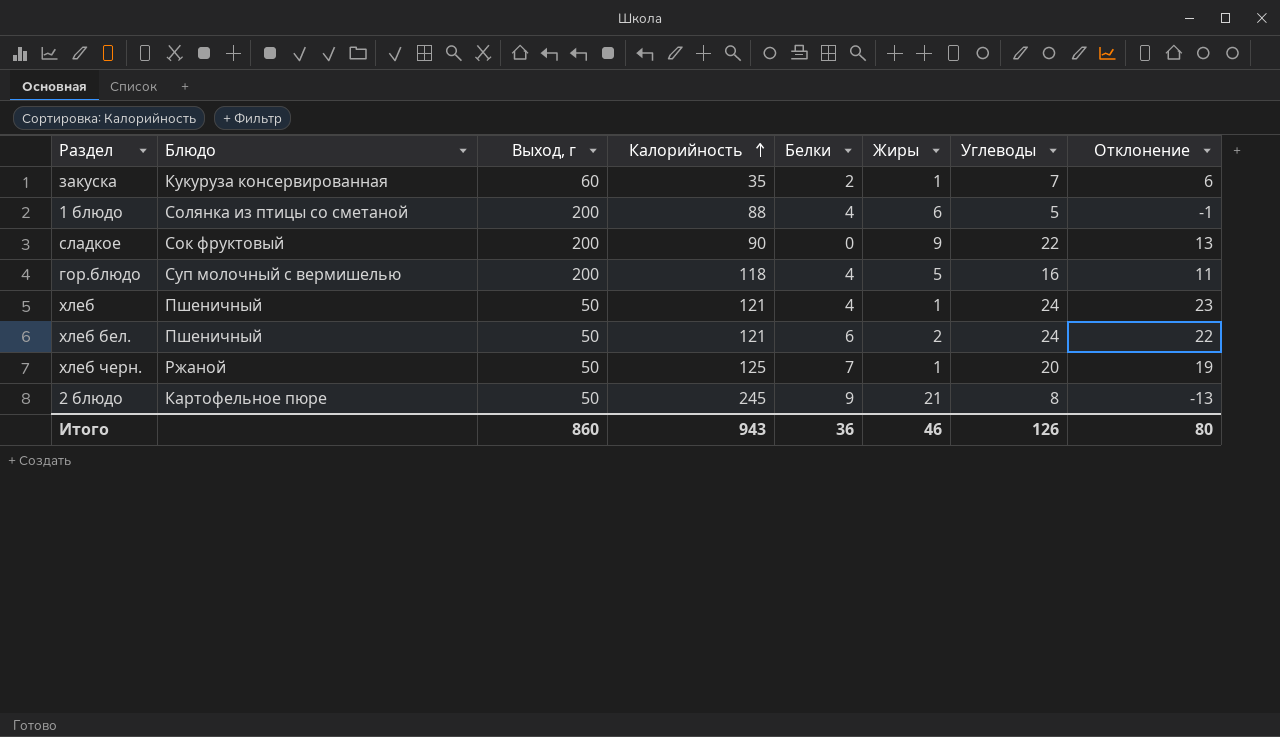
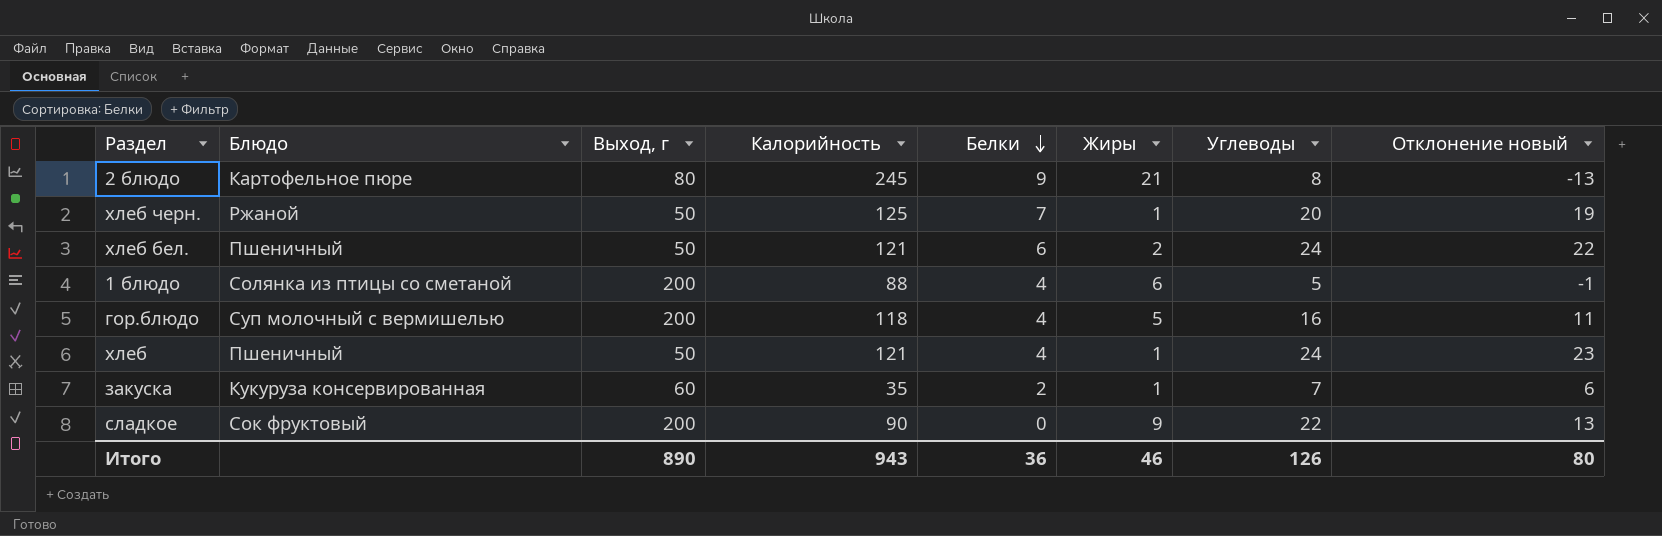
row order: Калорийность ascending -> Белки descending
column name: Отклонение -> Отклонение новый
2 блюдо | Выход, г: 50 -> 80
Итого | Выход, г: 860 -> 890

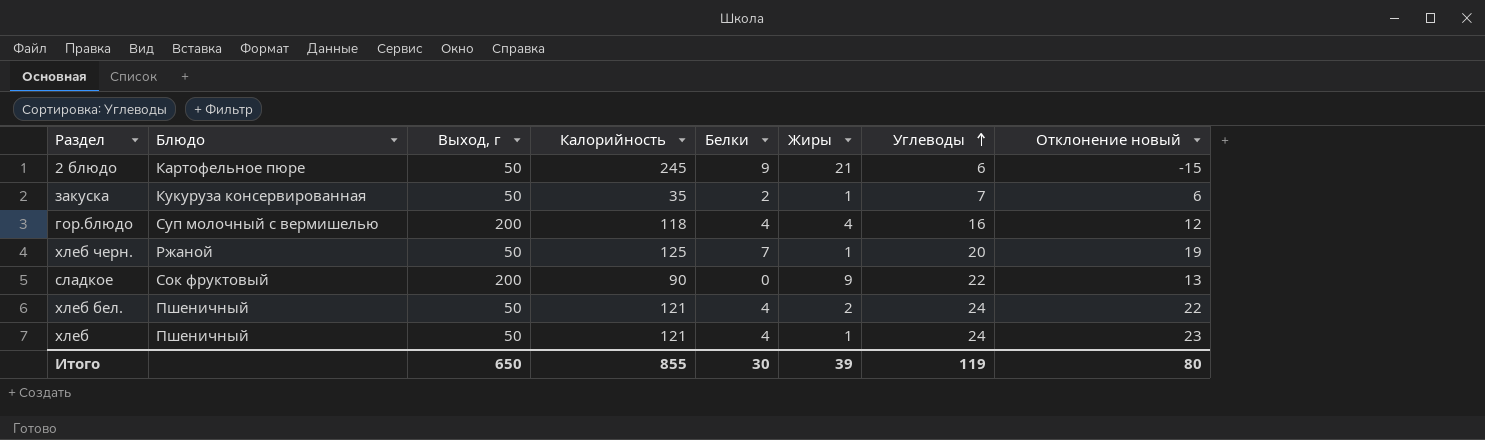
row order: Белки descending -> Углеводы ascending
row 1 блюдо: Солянка из птицы со сметаной | 200 | 88 | 4 | 6 | 5 | -1 -> none
2 блюдо | Выход, г: 80 -> 50
2 блюдо | Углеводы: 8 -> 6
2 блюдо | Отклонение новый: -13 -> -15
закуска | Выход, г: 60 -> 50
гор.блюдо | Жиры: 5 -> 4
гор.блюдо | Отклонение новый: 11 -> 12
хлеб бел. | Белки: 6 -> 4
Итого | Выход, г: 890 -> 650
Итого | Калорийность: 943 -> 855
Итого | Белки: 36 -> 30
Итого | Жиры: 46 -> 39
Итого | Углеводы: 126 -> 119

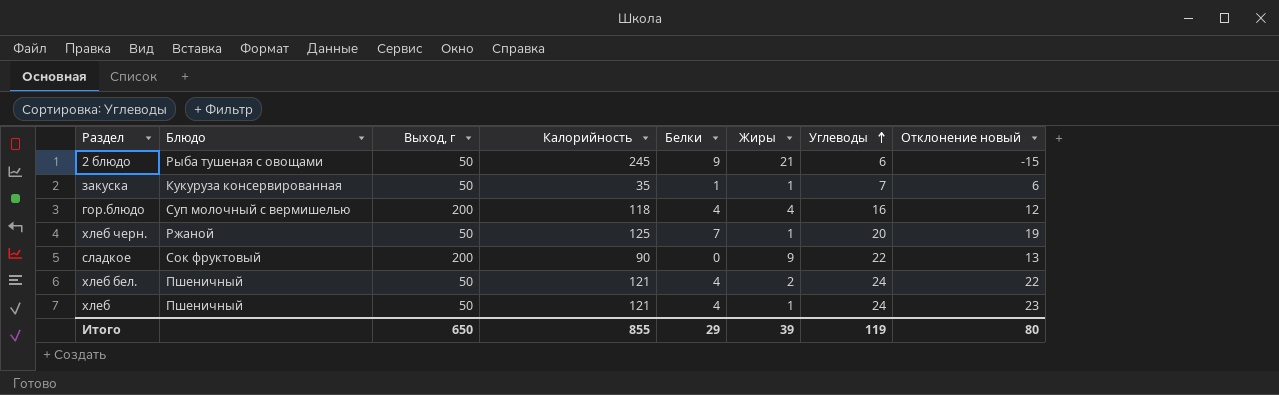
2 блюдо | Блюдо: Картофельное пюре -> Рыба тушеная с овощами
закуска | Белки: 2 -> 1
Итого | Белки: 30 -> 29

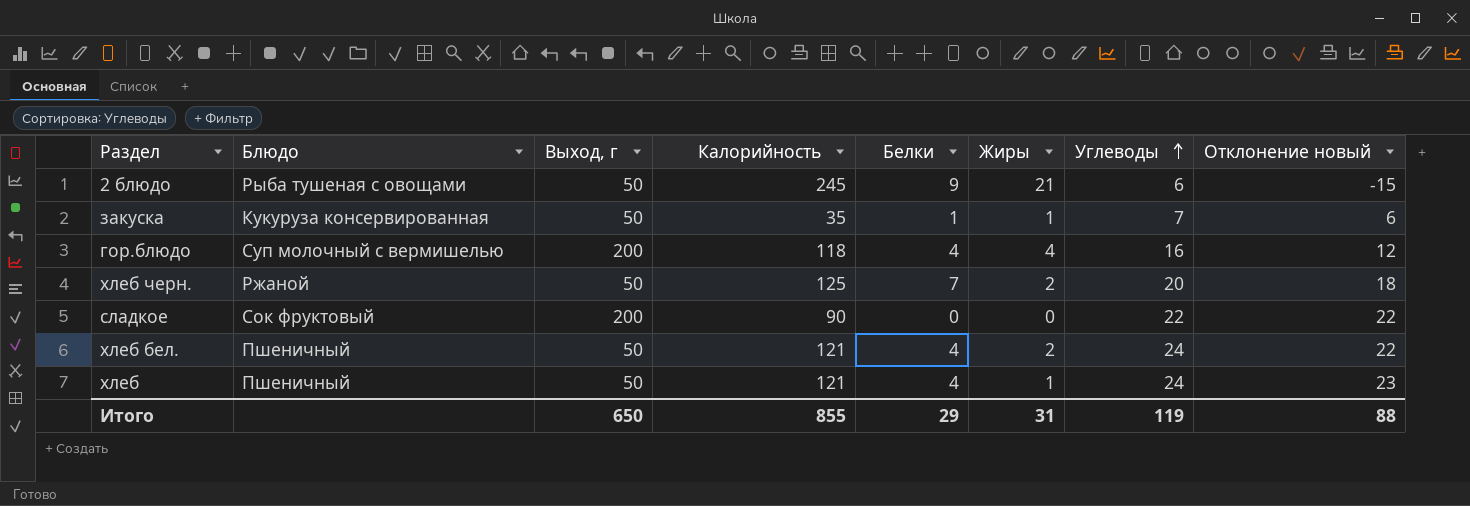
хлеб черн. | Жиры: 1 -> 2
хлеб черн. | Отклонение новый: 19 -> 18
сладкое | Жиры: 9 -> 0
сладкое | Отклонение новый: 13 -> 22
Итого | Жиры: 39 -> 31
Итого | Отклонение новый: 80 -> 88

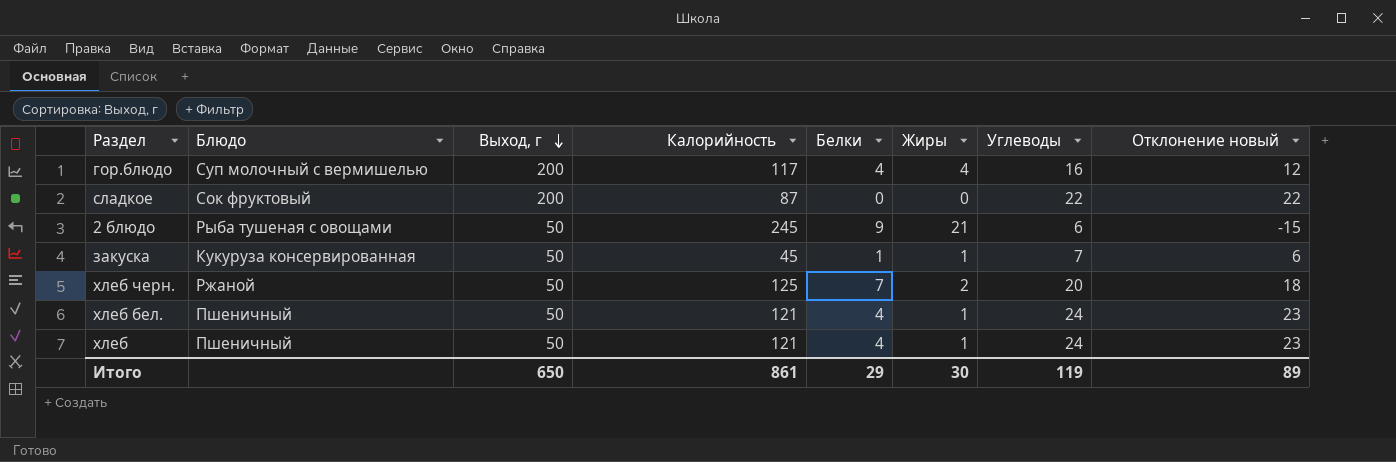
row order: Углеводы ascending -> Выход, г descending
гор.блюдо | Калорийность: 118 -> 117
сладкое | Калорийность: 90 -> 87
закуска | Калорийность: 35 -> 45
хлеб бел. | Жиры: 2 -> 1
хлеб бел. | Отклонение новый: 22 -> 23
Итого | Калорийность: 855 -> 861
Итого | Жиры: 31 -> 30
Итого | Отклонение новый: 88 -> 89

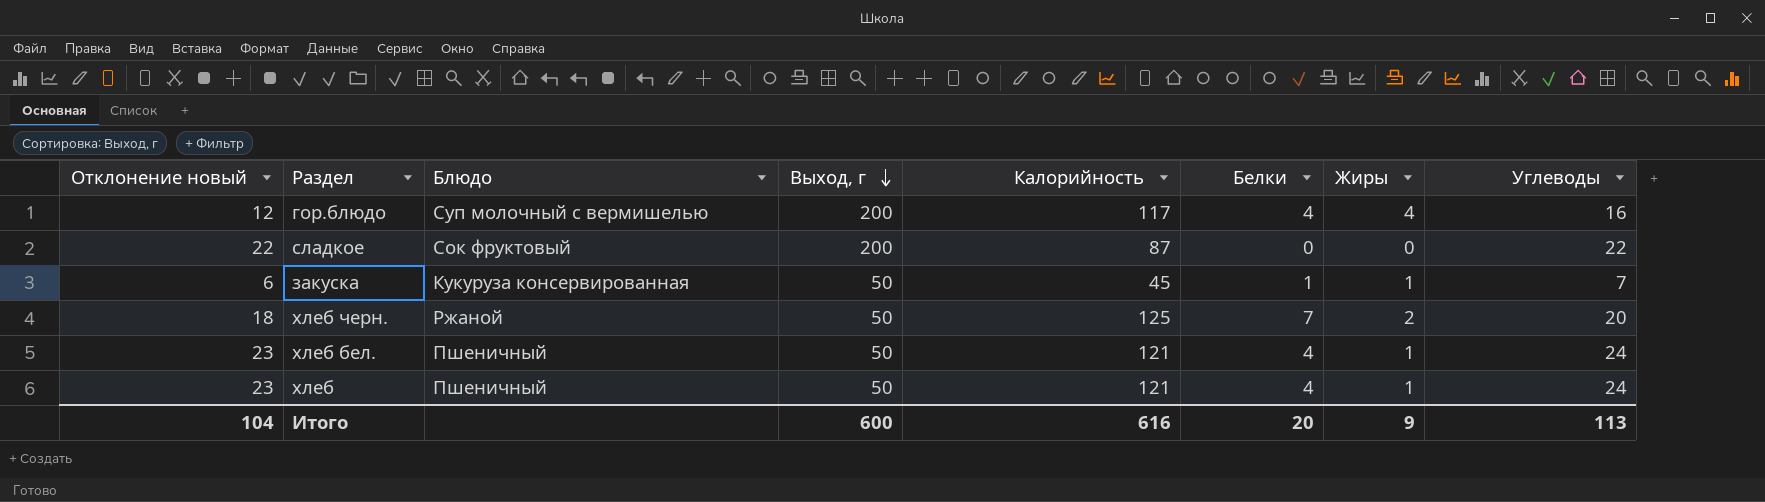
column Отклонение новый | position: 8 -> 1
row 2 блюдо: Рыба тушеная с овощами | 50 | 245 | 9 | 21 | 6 | -15 -> none
Итого | Отклонение новый: 89 -> 104
Итого | Выход, г: 650 -> 600
Итого | Калорийность: 861 -> 616
Итого | Белки: 29 -> 20
Итого | Жиры: 30 -> 9
Итого | Углеводы: 119 -> 113

